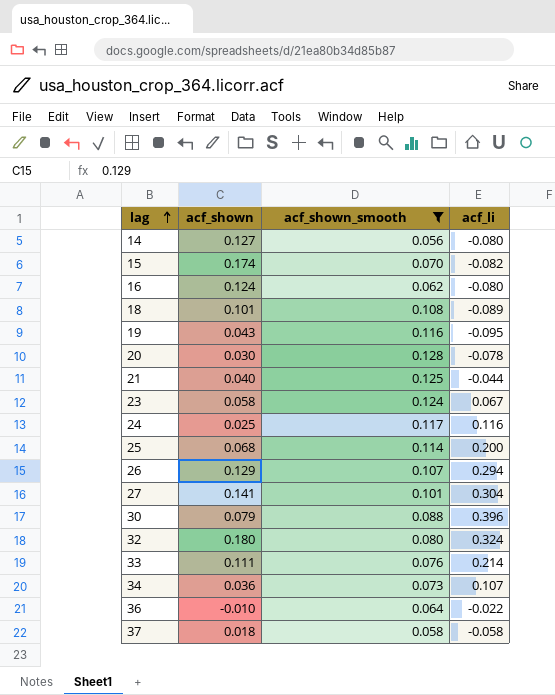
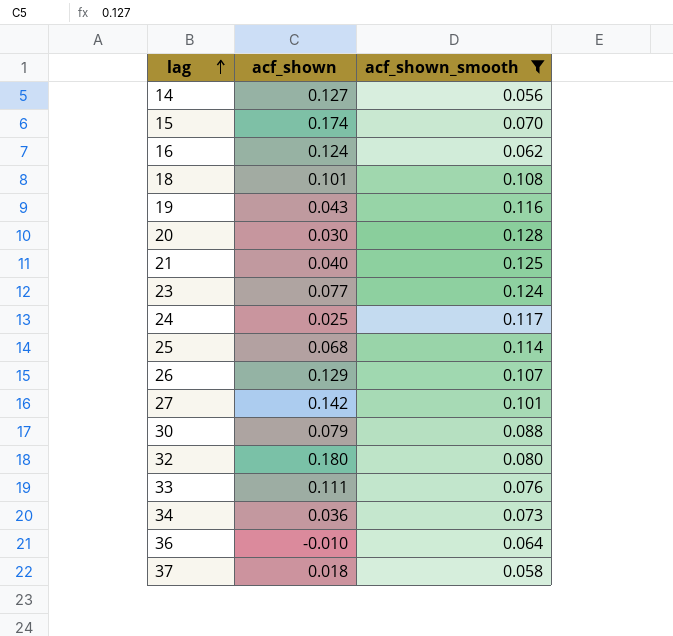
column acf_li | position: 4 -> none
23 | acf_shown: 0.058 -> 0.077
27 | acf_shown: 0.141 -> 0.142

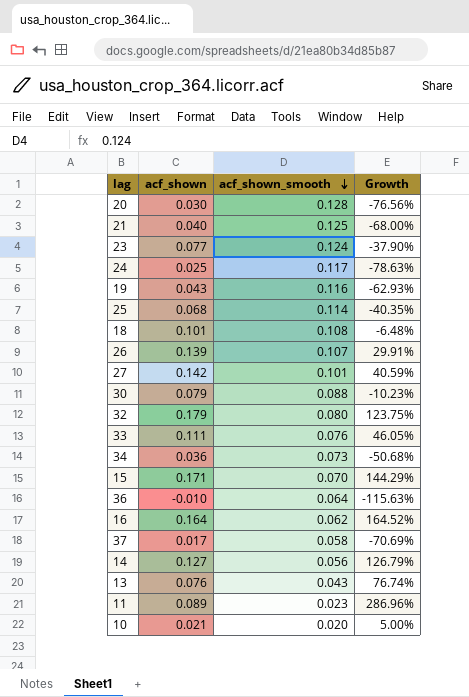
filter: acf_shown_smooth >= 0.056 -> none
row order: lag ascending -> acf_shown_smooth descending
column Growth | formula: none -> ([acf_shown] - [acf_shown_smooth]) / [acf_shown_smooth]
26 | acf_shown: 0.129 -> 0.139
32 | acf_shown: 0.180 -> 0.179
15 | acf_shown: 0.174 -> 0.171
16 | acf_shown: 0.124 -> 0.164
37 | acf_shown: 0.018 -> 0.017

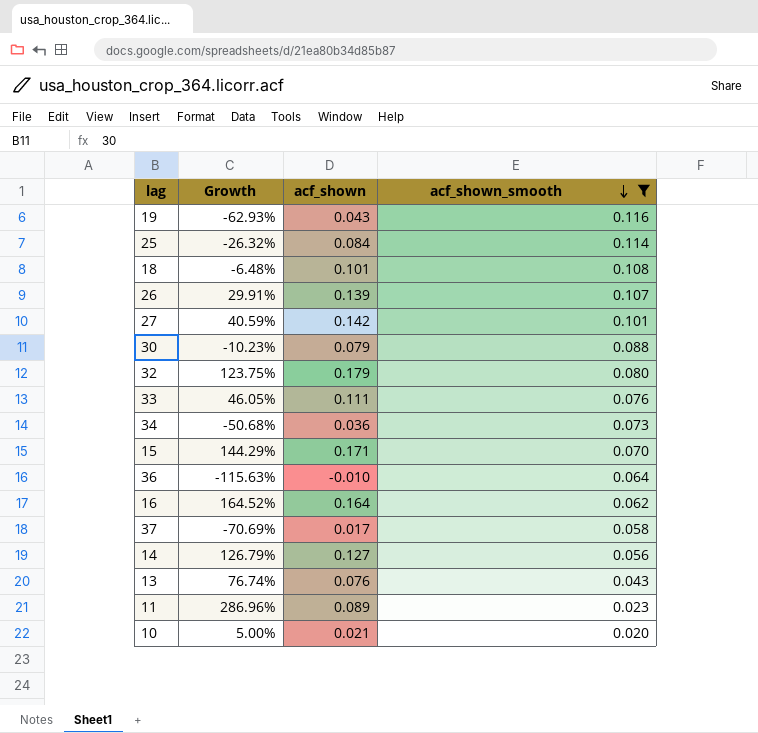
filter: none -> acf_shown_smooth <= 0.116
column Growth | position: 4 -> 2
25 | Growth: -40.35% -> -26.32%
25 | acf_shown: 0.068 -> 0.084

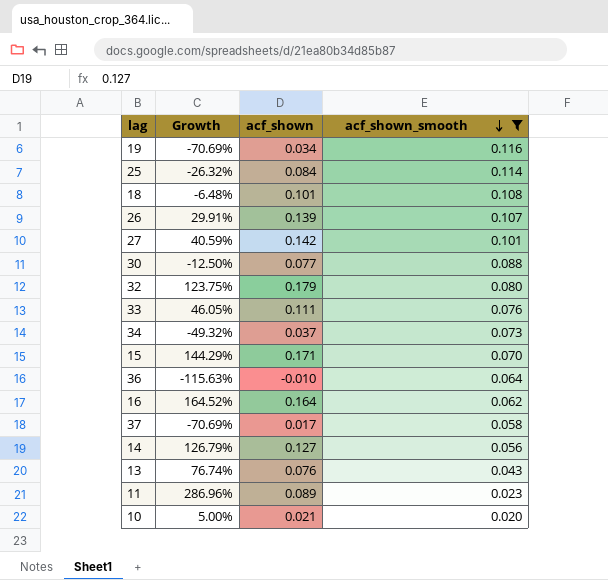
19 | Growth: -62.93% -> -70.69%
19 | acf_shown: 0.043 -> 0.034
30 | Growth: -10.23% -> -12.50%
30 | acf_shown: 0.079 -> 0.077
34 | Growth: -50.68% -> -49.32%
34 | acf_shown: 0.036 -> 0.037

